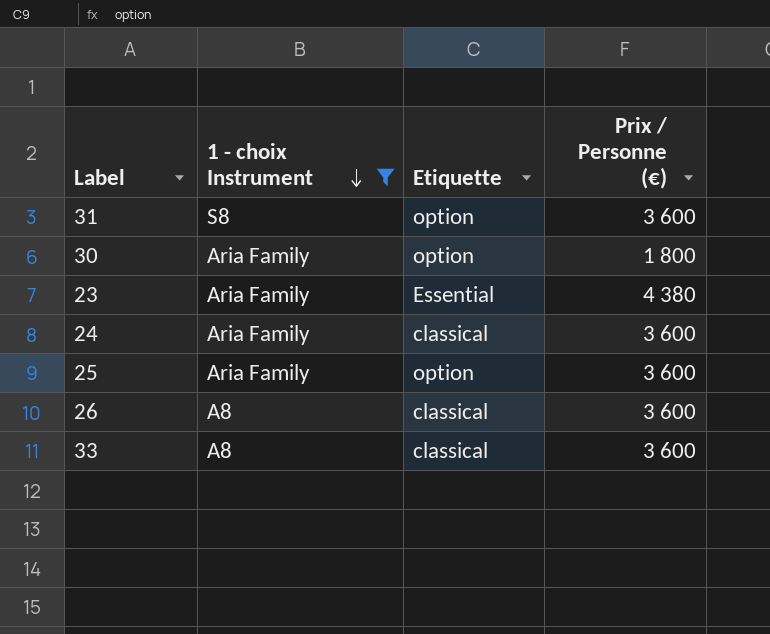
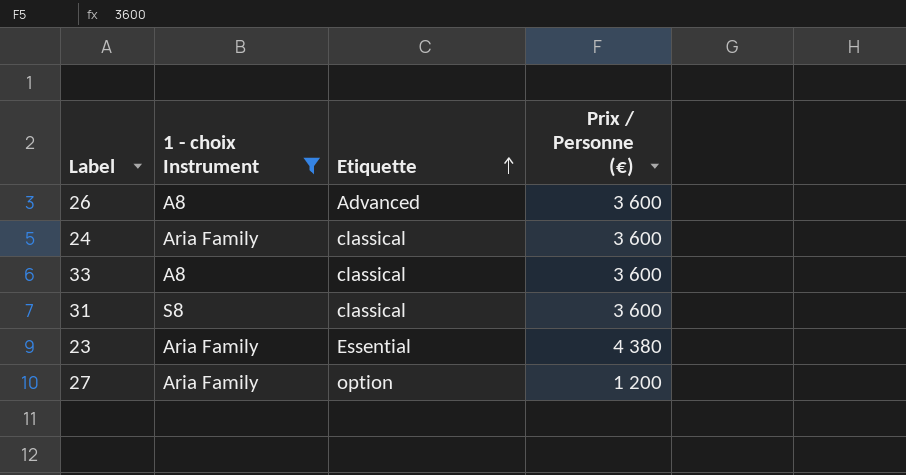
row order: 1 - choix Instrument descending -> Etiquette ascending
row 30: Aria Family | option | 1 800 -> none
row 25: Aria Family | option | 3 600 -> none
26 | Etiquette: classical -> Advanced
31 | Etiquette: option -> classical
row 27: none -> Aria Family | option | 1 200

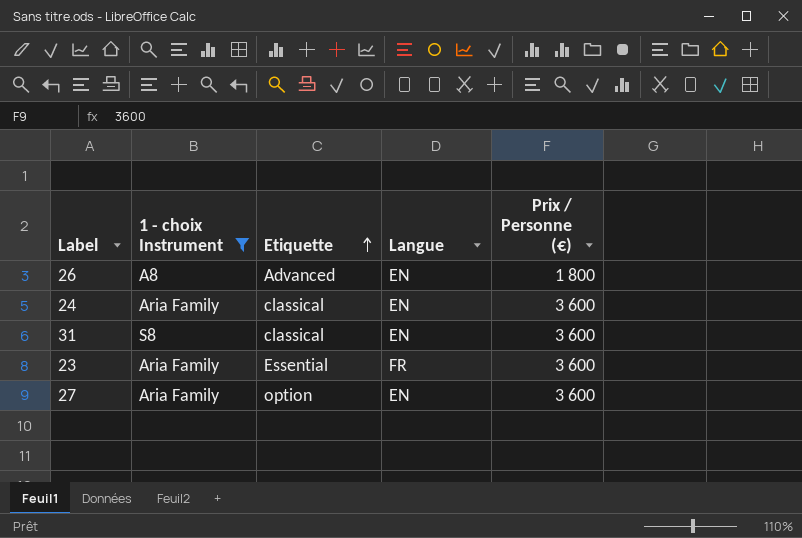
column Langue | position: none -> 4
row 33: A8 | classical | 3 600 -> none
26 | Prix / Personne (€): 3 600 -> 1 800
23 | Prix / Personne (€): 4 380 -> 3 600
27 | Prix / Personne (€): 1 200 -> 3 600

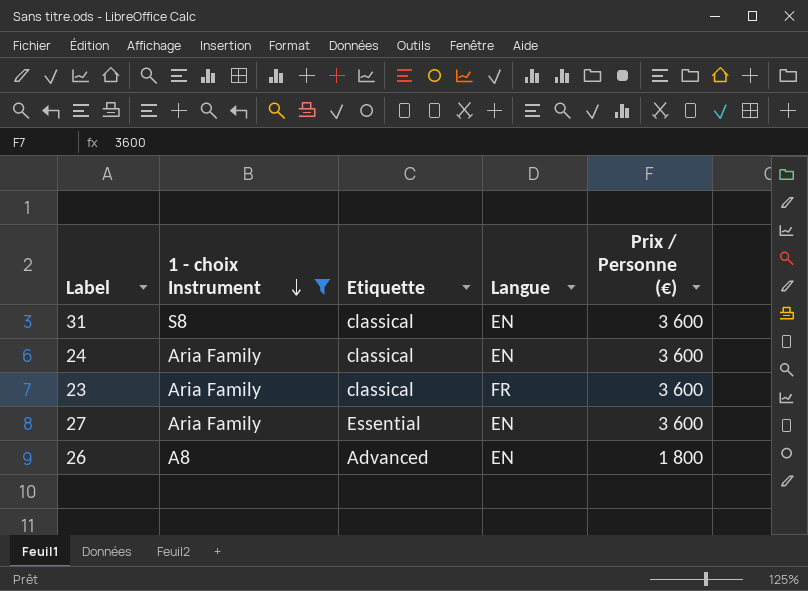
row order: Etiquette ascending -> 1 - choix Instrument descending
23 | Etiquette: Essential -> classical
27 | Etiquette: option -> Essential

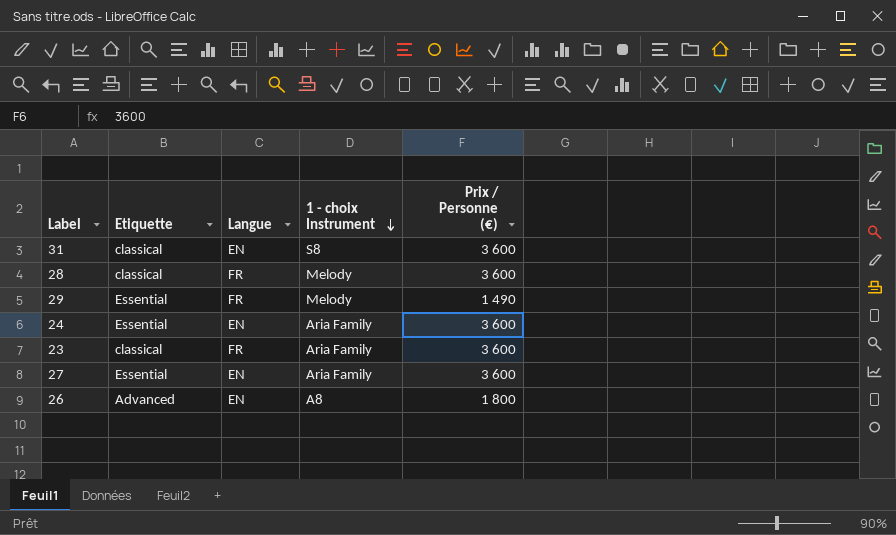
filter: 1 - choix Instrument != Melody -> none
column 1 - choix Instrument | position: 2 -> 4
24 | Etiquette: classical -> Essential

